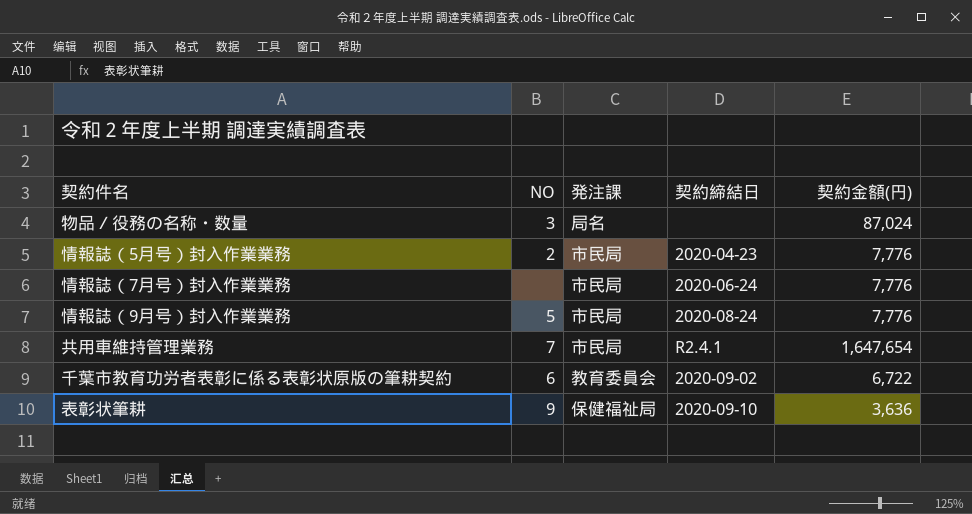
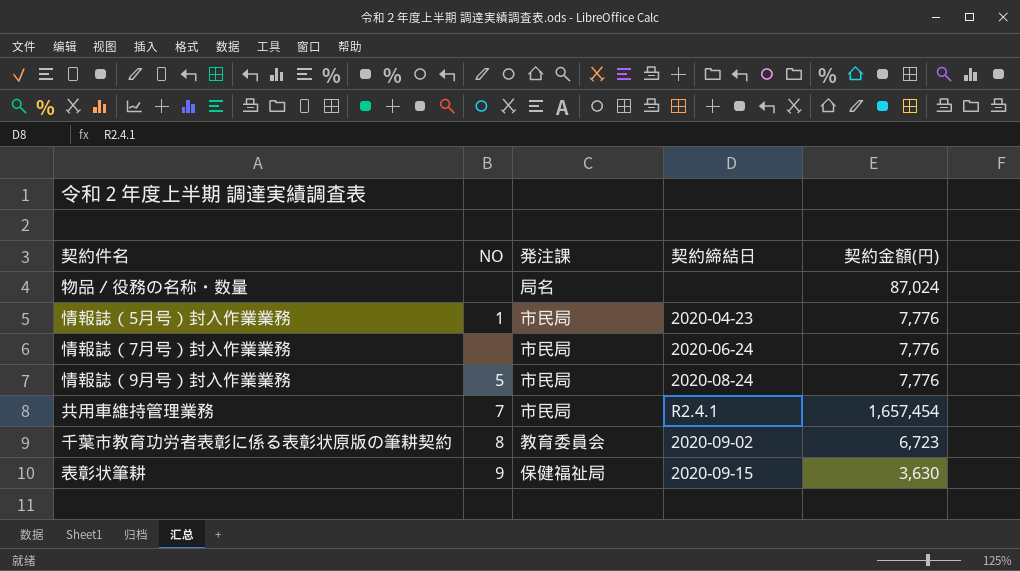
物品／役務の名称・数量 | NO: 3 -> none
情報誌（5月号）封入作業業務 | NO: 2 -> 1
共用車維持管理業務 | 契約金額(円): 1,647,654 -> 1,657,454
千葉市教育功労者表彰に係る表彰状原版の筆耕契約 | NO: 6 -> 8
千葉市教育功労者表彰に係る表彰状原版の筆耕契約 | 契約金額(円): 6,722 -> 6,723
表彰状筆耕 | 契約締結日: 2020-09-10 -> 2020-09-15
表彰状筆耕 | 契約金額(円): 3,636 -> 3,630

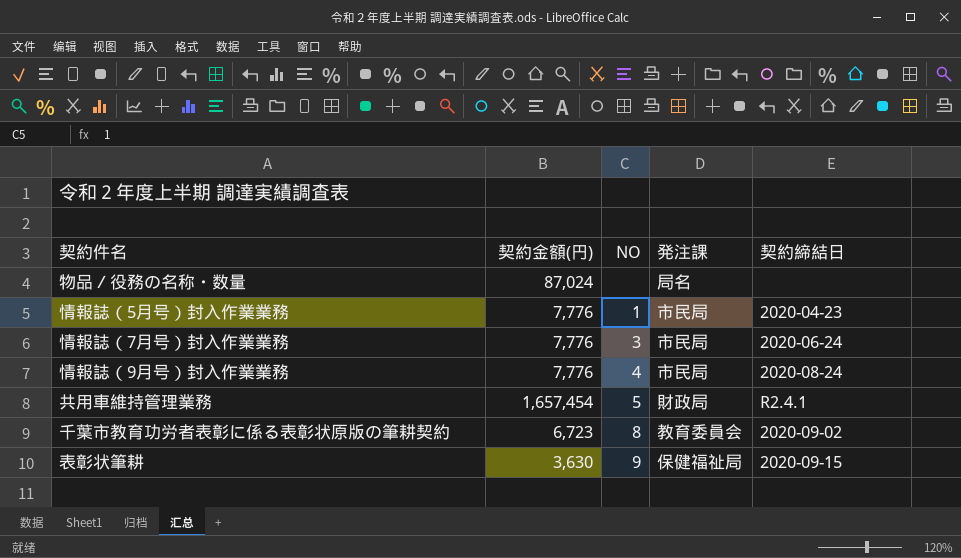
column 契約金額(円) | position: 5 -> 2
情報誌（7月号）封入作業業務 | NO: none -> 3
情報誌（9月号）封入作業業務 | NO: 5 -> 4
共用車維持管理業務 | NO: 7 -> 5
共用車維持管理業務 | 発注課: 市民局 -> 財政局

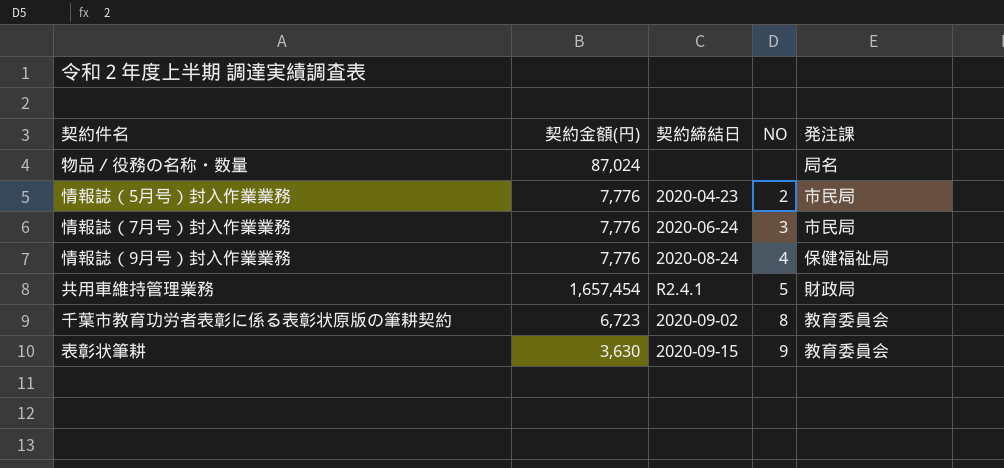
column 契約締結日 | position: 5 -> 3
情報誌（5月号）封入作業業務 | NO: 1 -> 2
情報誌（9月号）封入作業業務 | 発注課: 市民局 -> 保健福祉局
表彰状筆耕 | 発注課: 保健福祉局 -> 教育委員会

